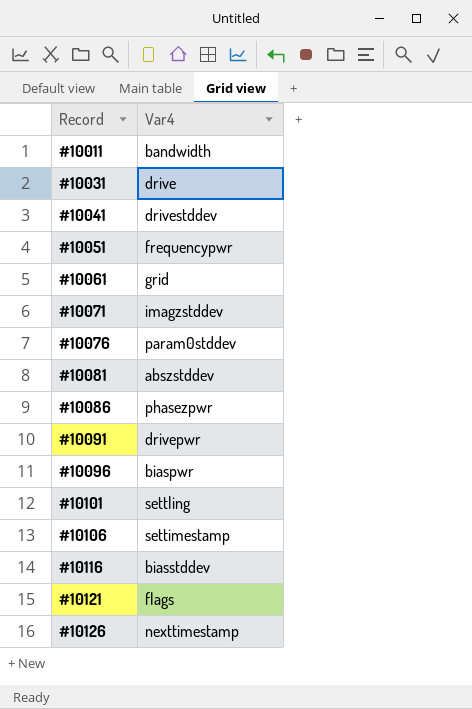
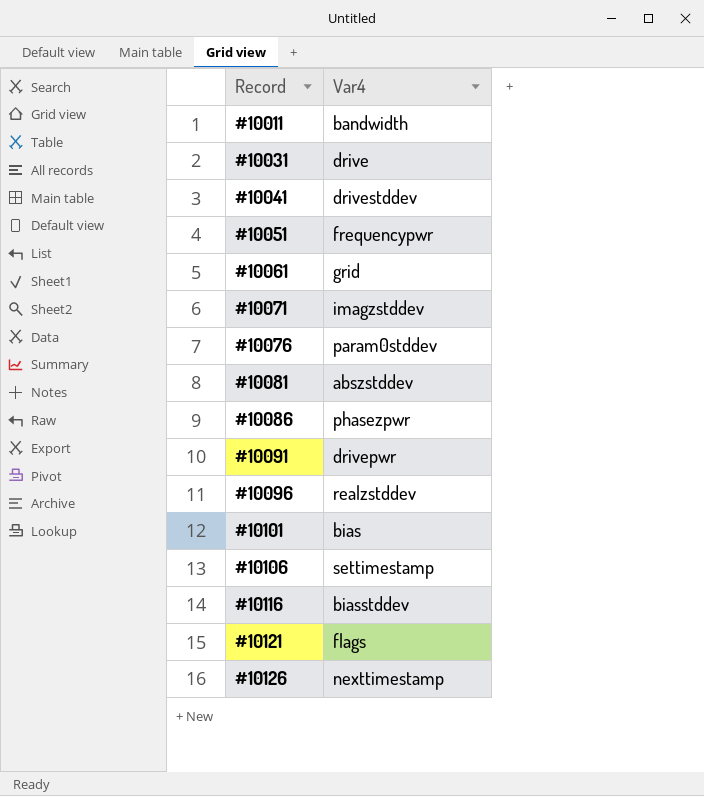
#10096 | Var4: biaspwr -> realzstddev
#10101 | Var4: settling -> bias

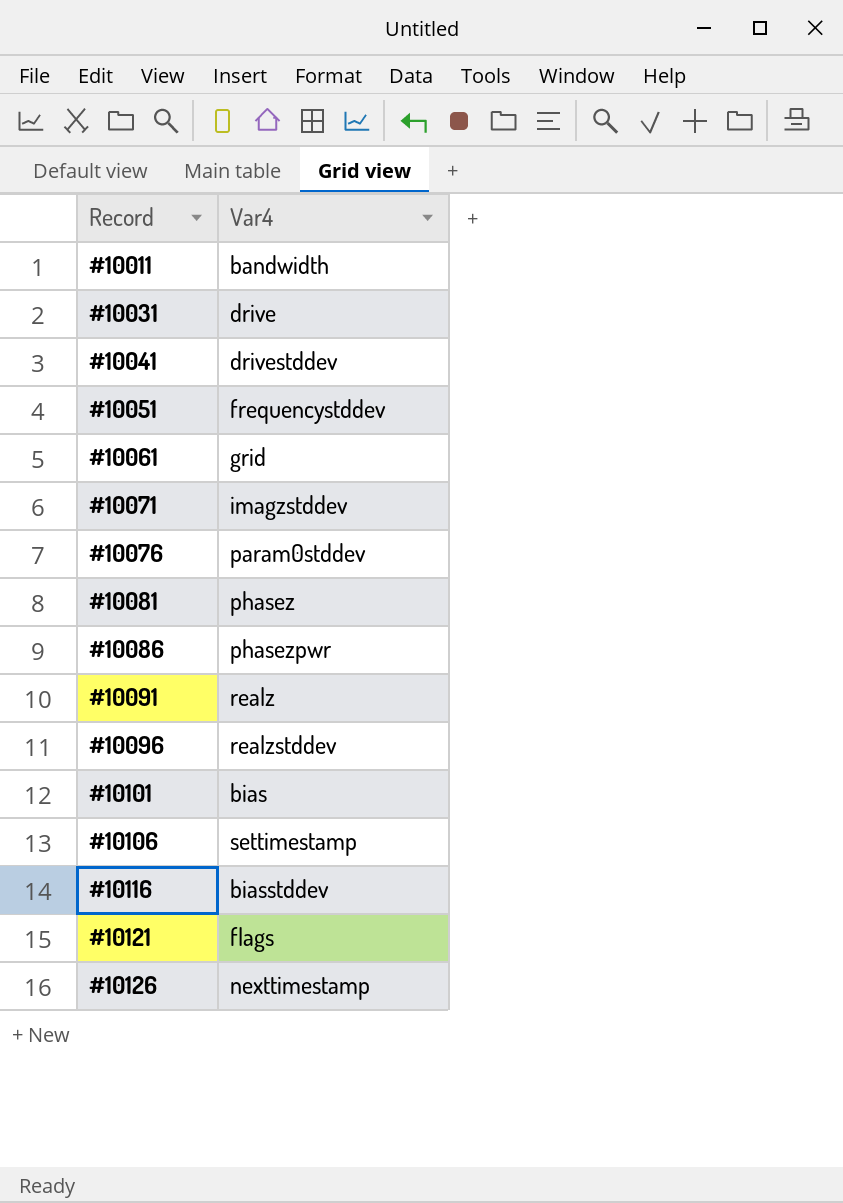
#10051 | Var4: frequencypwr -> frequencystddev
#10081 | Var4: abszstddev -> phasez
#10091 | Var4: drivepwr -> realz

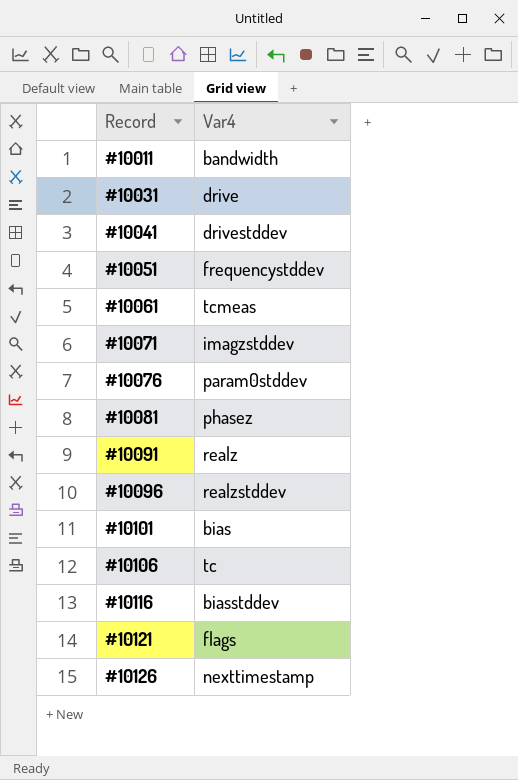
row #10086: phasezpwr -> none
#10061 | Var4: grid -> tcmeas
#10106 | Var4: settimestamp -> tc

